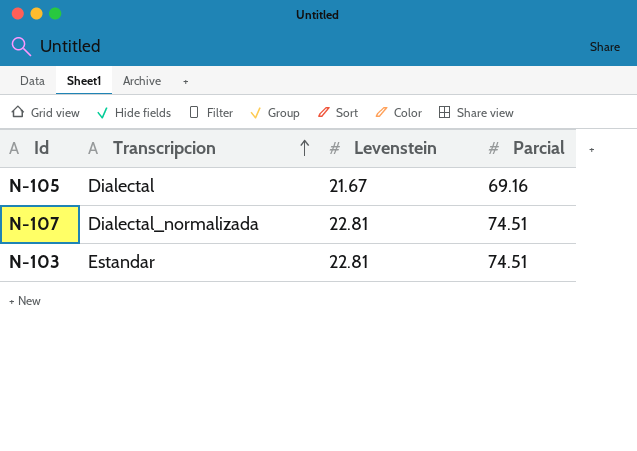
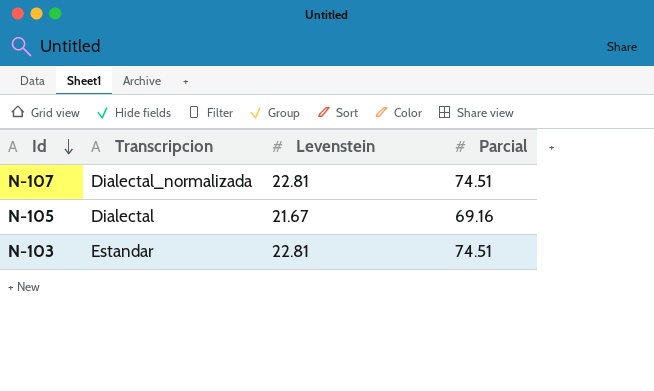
row order: Transcripcion ascending -> Id descending

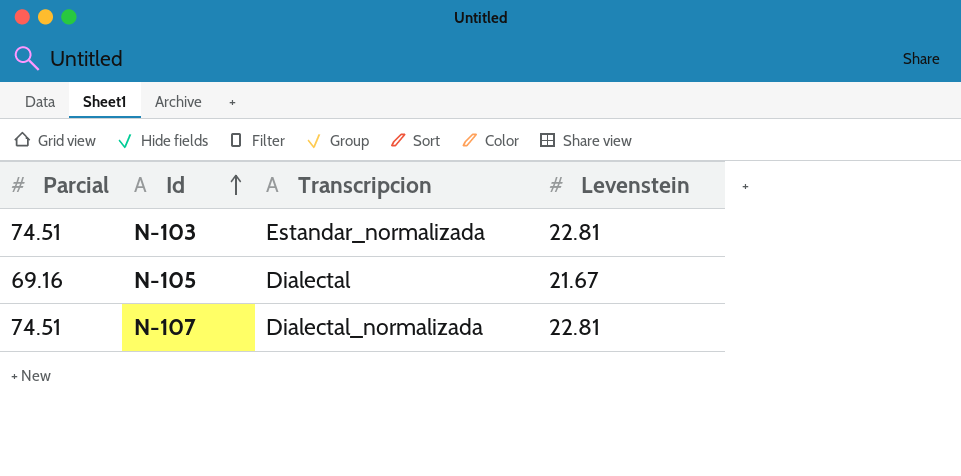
row order: Id descending -> Id ascending
column Parcial | position: 4 -> 1
N-103 | Transcripcion: Estandar -> Estandar_normalizada

